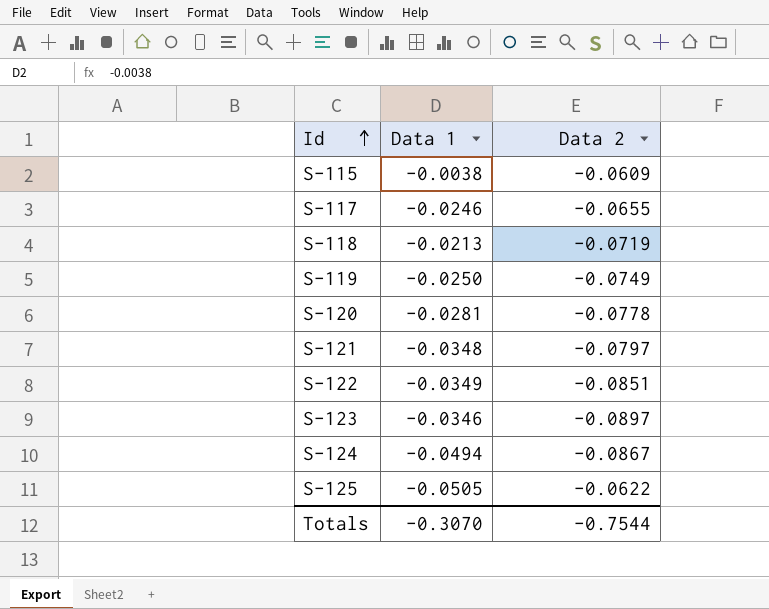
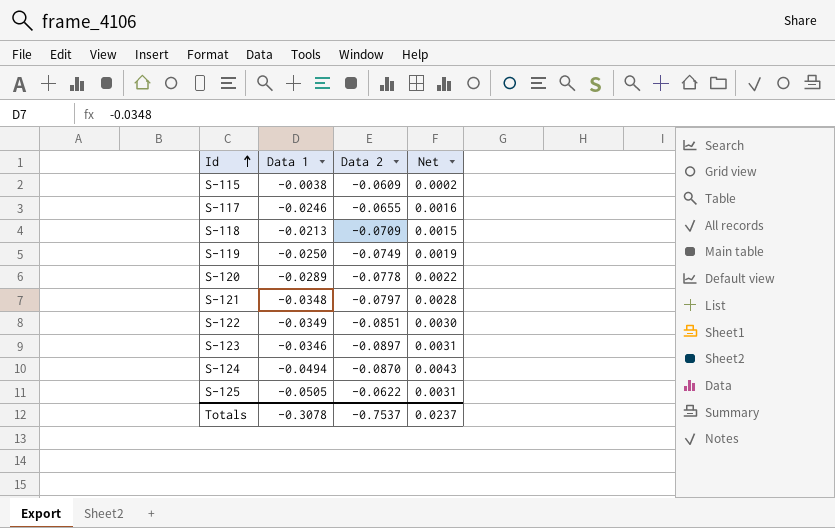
column Net | formula: none -> [Data 1] * [Data 2]
S-118 | Data 2: -0.0719 -> -0.0709
S-120 | Data 1: -0.0281 -> -0.0289
S-124 | Data 2: -0.0867 -> -0.0870
Totals | Data 1: -0.3070 -> -0.3078
Totals | Data 2: -0.7544 -> -0.7537

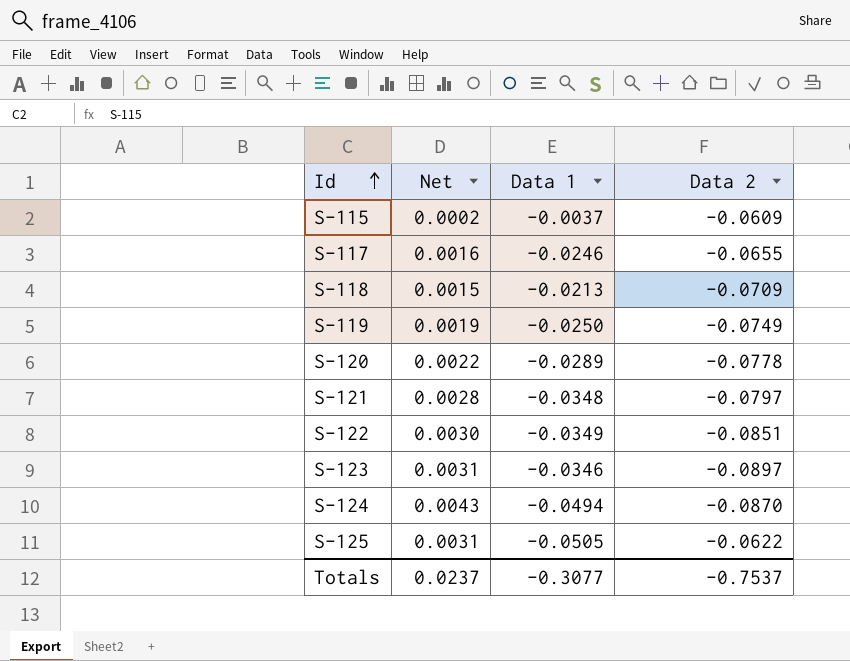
column Net | position: 4 -> 2
S-115 | Data 1: -0.0038 -> -0.0037
Totals | Data 1: -0.3078 -> -0.3077

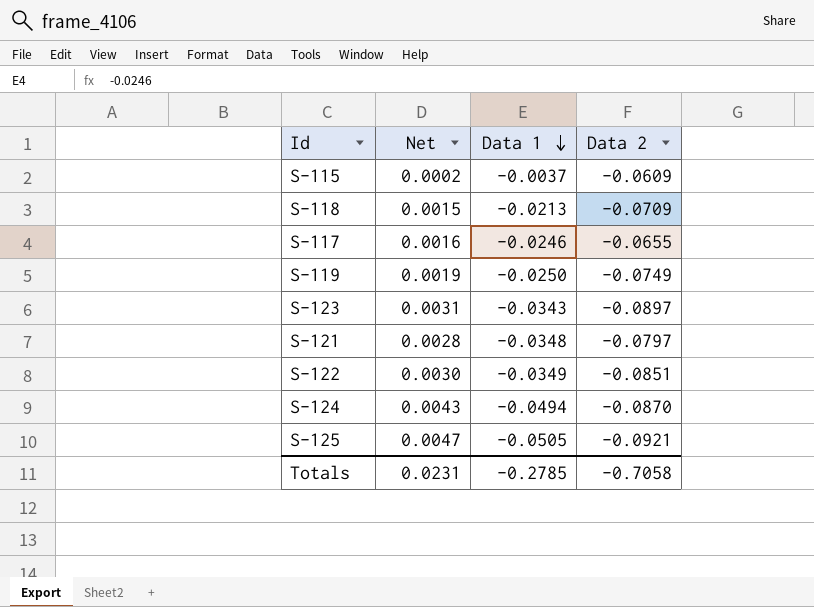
row order: Id ascending -> Data 1 descending
row S-120: 0.0022 | -0.0289 | -0.0778 -> none
S-123 | Data 1: -0.0346 -> -0.0343
S-125 | Net: 0.0031 -> 0.0047
S-125 | Data 2: -0.0622 -> -0.0921
Totals | Net: 0.0237 -> 0.0231
Totals | Data 1: -0.3077 -> -0.2785
Totals | Data 2: -0.7537 -> -0.7058

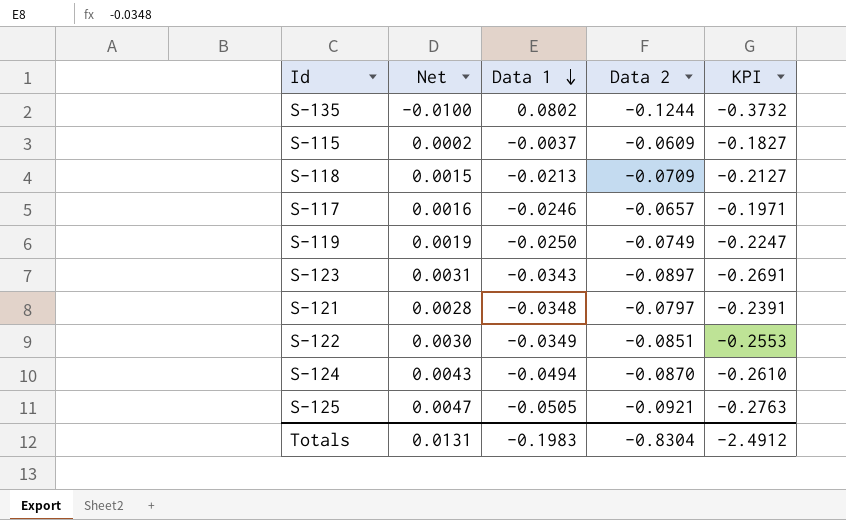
column KPI | formula: none -> [Data 2] * 3
row S-135: none -> -0.0100 | 0.0802 | -0.1244 | -0.3732
S-117 | Data 2: -0.0655 -> -0.0657
Totals | Net: 0.0231 -> 0.0131
Totals | Data 1: -0.2785 -> -0.1983
Totals | Data 2: -0.7058 -> -0.8304

